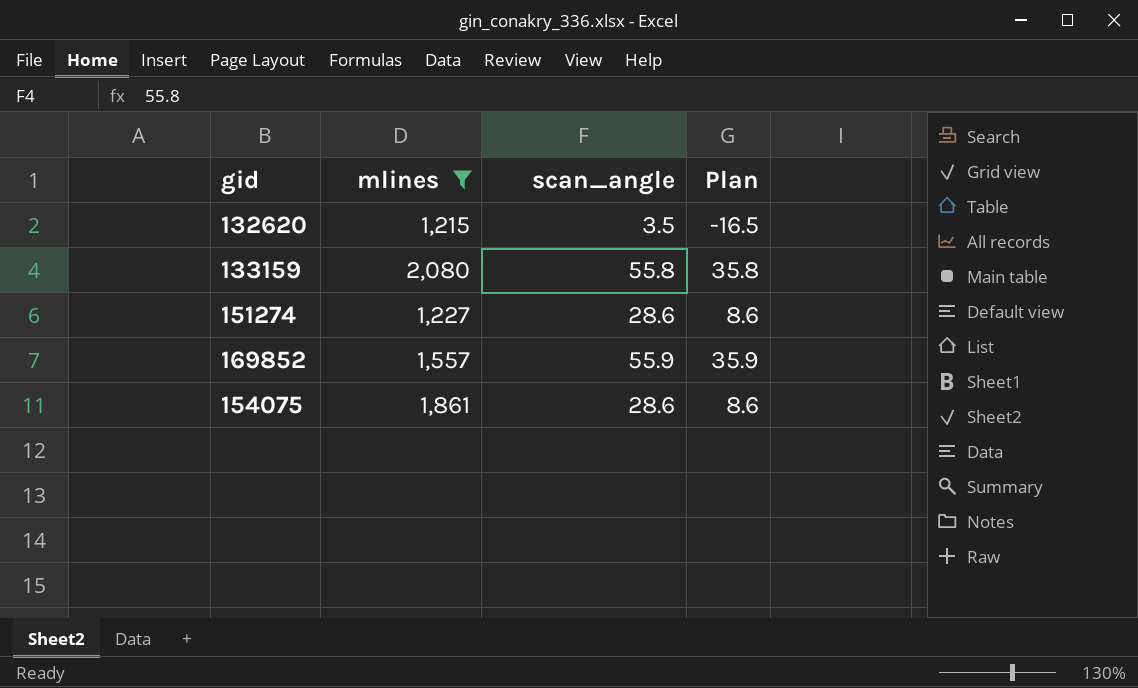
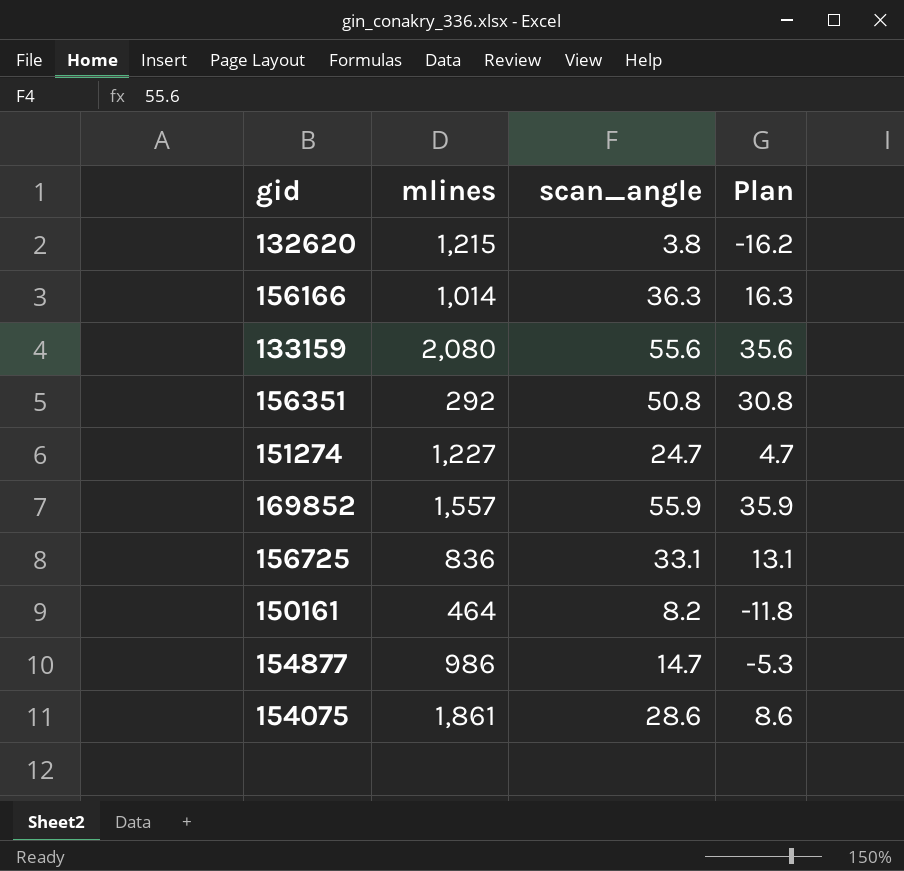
filter: mlines >= 1,215 -> none
132620 | scan_angle: 3.5 -> 3.8
132620 | Plan: -16.5 -> -16.2
133159 | scan_angle: 55.8 -> 55.6
133159 | Plan: 35.8 -> 35.6
151274 | scan_angle: 28.6 -> 24.7
151274 | Plan: 8.6 -> 4.7

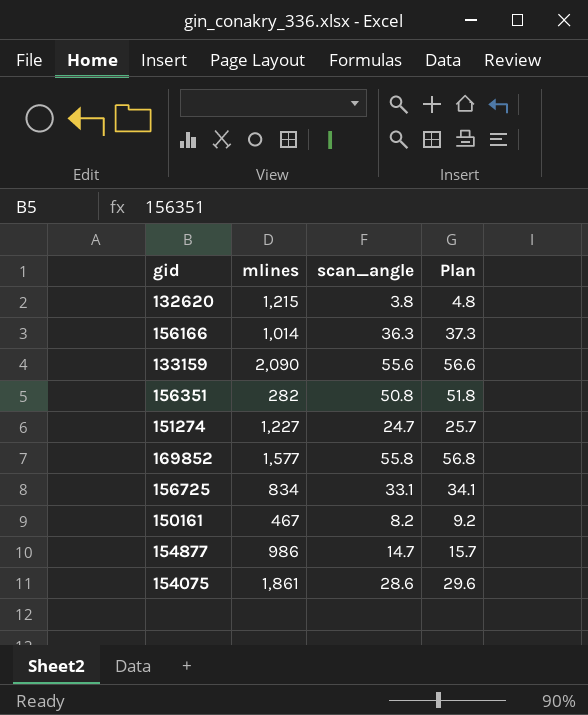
column Plan | formula: [scan_angle] - 20 -> [scan_angle] + 1
133159 | mlines: 2,080 -> 2,090
156351 | mlines: 292 -> 282
169852 | mlines: 1,557 -> 1,577
169852 | scan_angle: 55.9 -> 55.8
156725 | mlines: 836 -> 834
150161 | mlines: 464 -> 467

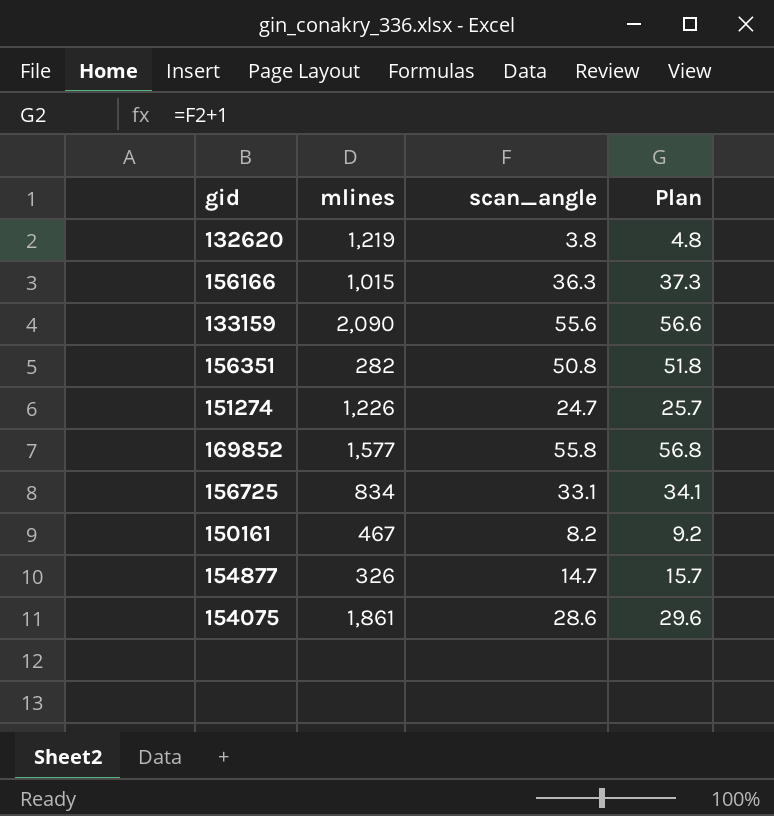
132620 | mlines: 1,215 -> 1,219
156166 | mlines: 1,014 -> 1,015
151274 | mlines: 1,227 -> 1,226
154877 | mlines: 986 -> 326

